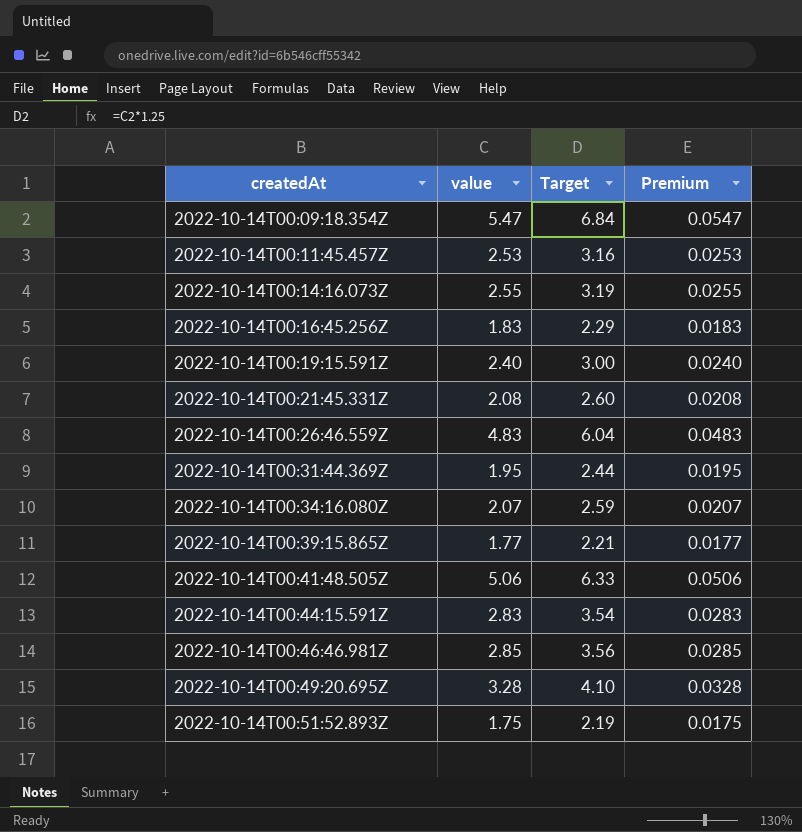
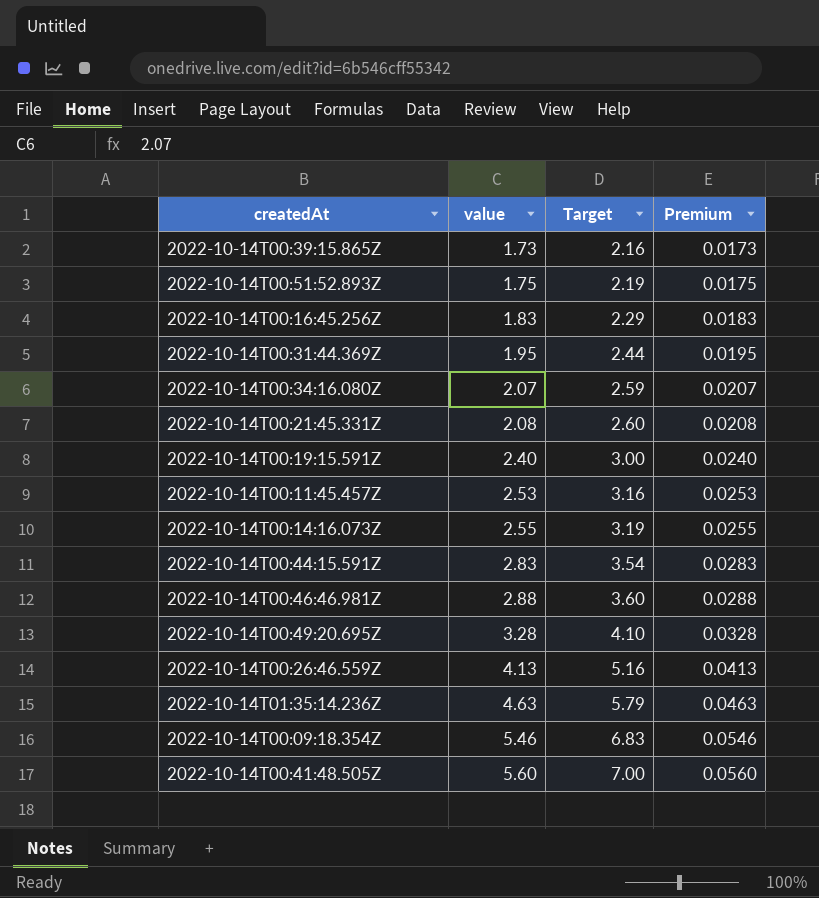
row order: createdAt ascending -> value ascending
2022-10-14T00:39:15.865Z | value: 1.77 -> 1.73
2022-10-14T00:39:15.865Z | Target: 2.21 -> 2.16
2022-10-14T00:39:15.865Z | Premium: 0.0177 -> 0.0173
2022-10-14T00:46:46.981Z | value: 2.85 -> 2.88
2022-10-14T00:46:46.981Z | Target: 3.56 -> 3.60
2022-10-14T00:46:46.981Z | Premium: 0.0285 -> 0.0288
2022-10-14T00:26:46.559Z | value: 4.83 -> 4.13
2022-10-14T00:26:46.559Z | Target: 6.04 -> 5.16
2022-10-14T00:26:46.559Z | Premium: 0.0483 -> 0.0413
row 2022-10-14T01:35:14.236Z: none -> 4.63 | 5.79 | 0.0463
2022-10-14T00:09:18.354Z | value: 5.47 -> 5.46
2022-10-14T00:09:18.354Z | Target: 6.84 -> 6.83
2022-10-14T00:09:18.354Z | Premium: 0.0547 -> 0.0546
2022-10-14T00:41:48.505Z | value: 5.06 -> 5.60
2022-10-14T00:41:48.505Z | Target: 6.33 -> 7.00
2022-10-14T00:41:48.505Z | Premium: 0.0506 -> 0.0560

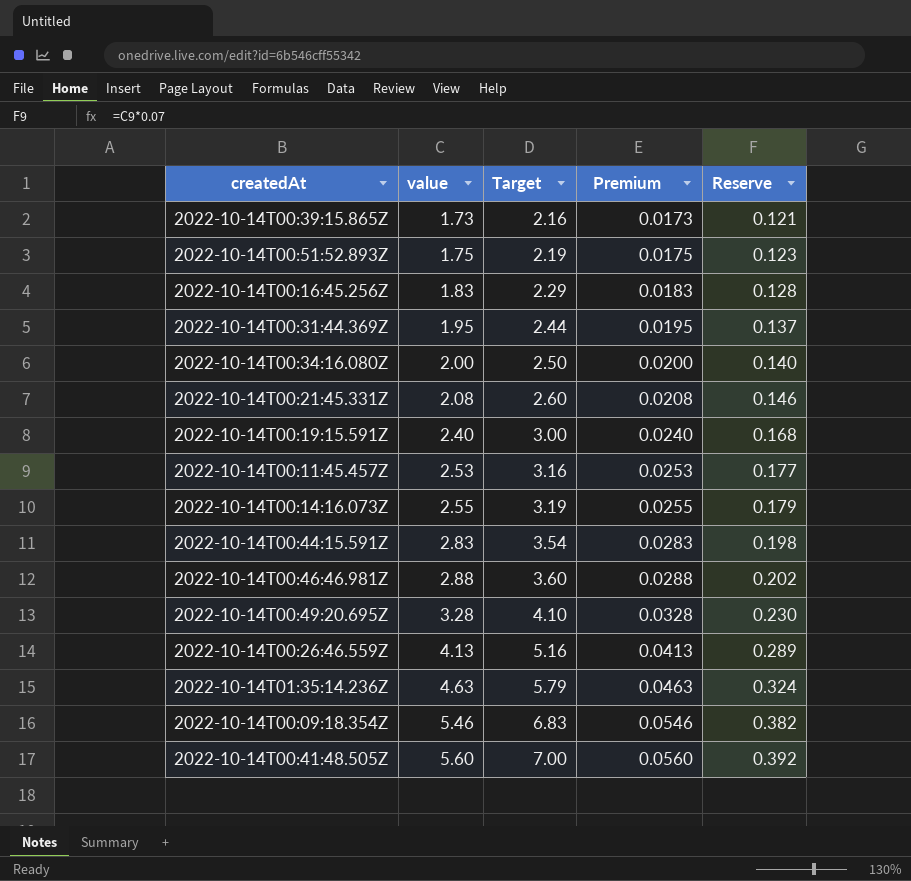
column Reserve | formula: none -> [value] * 0.07
2022-10-14T00:34:16.080Z | value: 2.07 -> 2.00
2022-10-14T00:34:16.080Z | Target: 2.59 -> 2.50
2022-10-14T00:34:16.080Z | Premium: 0.0207 -> 0.0200

